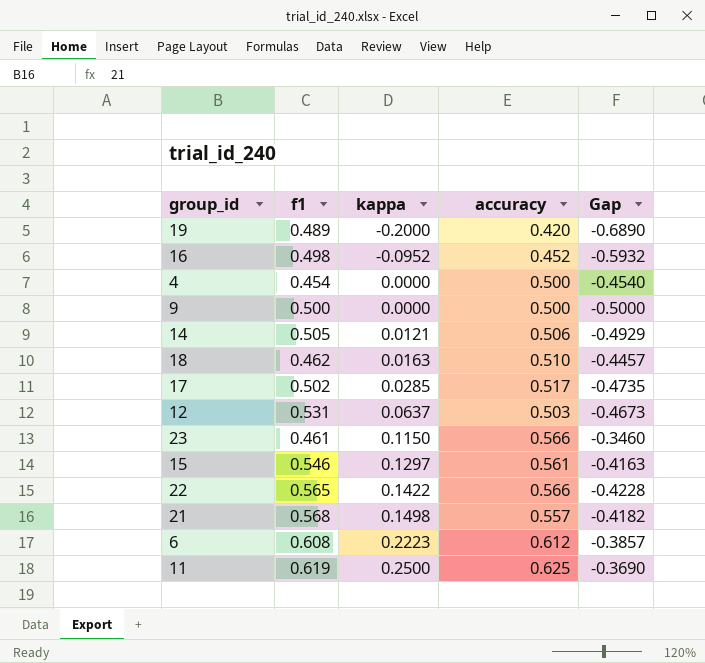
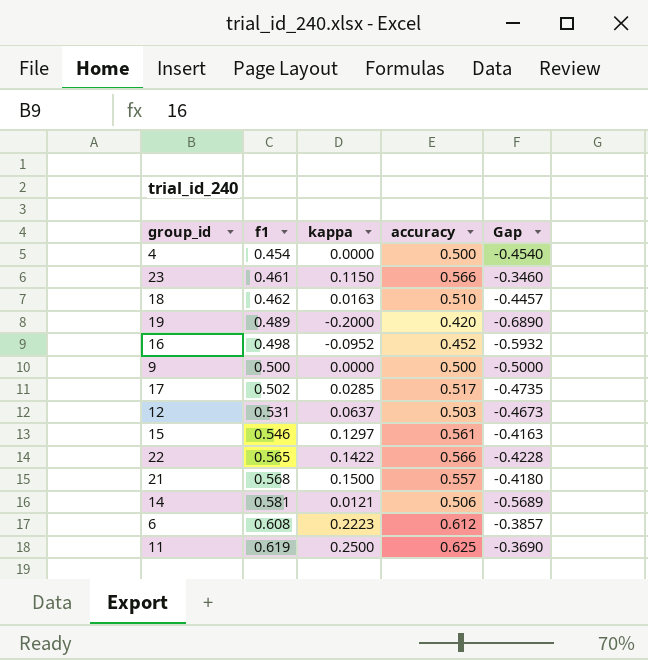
row order: kappa ascending -> f1 ascending
21 | kappa: 0.1498 -> 0.1500
21 | Gap: -0.4182 -> -0.4180
14 | f1: 0.505 -> 0.581
14 | Gap: -0.4929 -> -0.5689

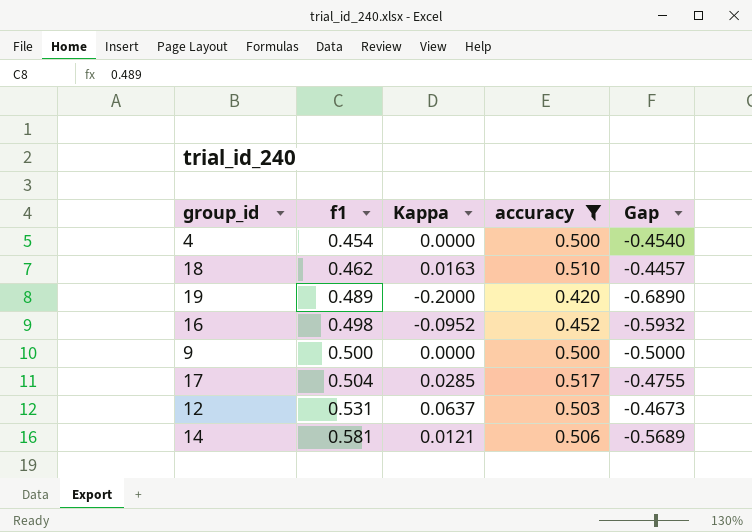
filter: none -> accuracy <= 0.517
column name: kappa -> Kappa
17 | f1: 0.502 -> 0.504
17 | Gap: -0.4735 -> -0.4755

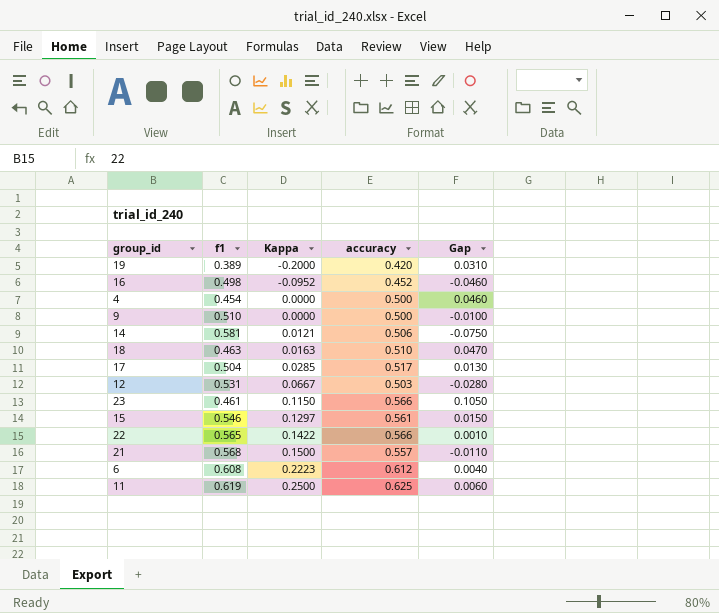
filter: accuracy <= 0.517 -> none
row order: f1 ascending -> Kappa ascending
column Gap | formula: [Kappa] - [f1] -> [accuracy] - [f1]
19 | f1: 0.489 -> 0.389
9 | f1: 0.500 -> 0.510
18 | f1: 0.462 -> 0.463
12 | Kappa: 0.0637 -> 0.0667

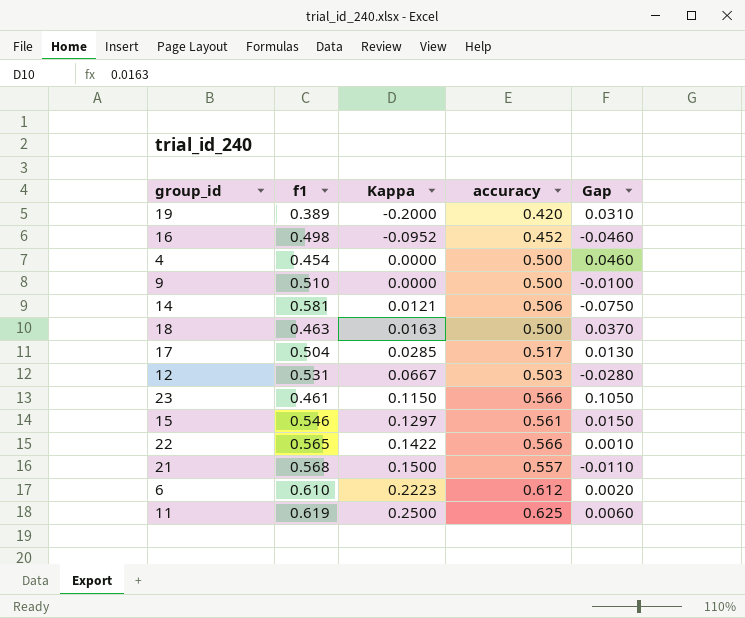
18 | accuracy: 0.510 -> 0.500
18 | Gap: 0.0470 -> 0.0370
6 | f1: 0.608 -> 0.610
6 | Gap: 0.0040 -> 0.0020

